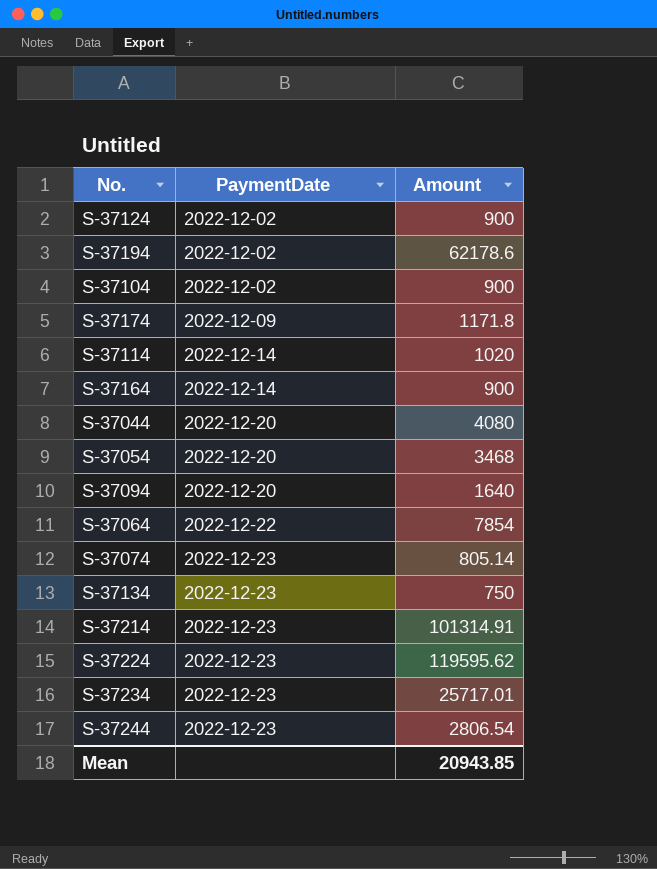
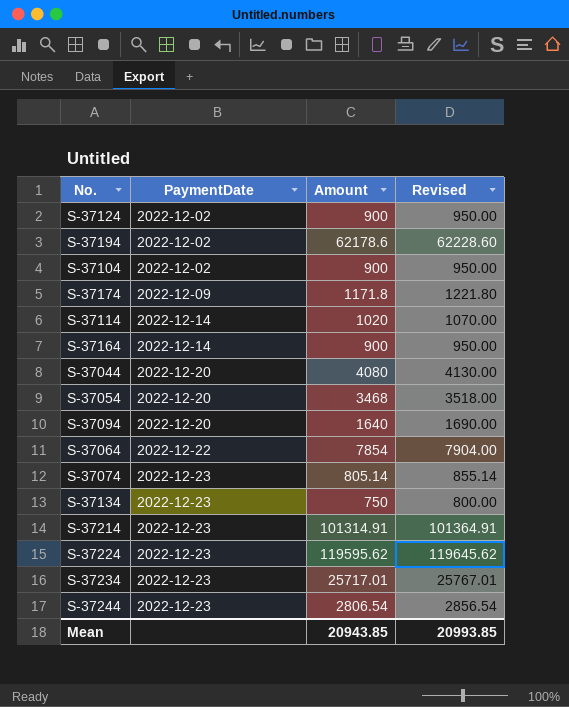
column Revised | formula: none -> [Amount] + 50

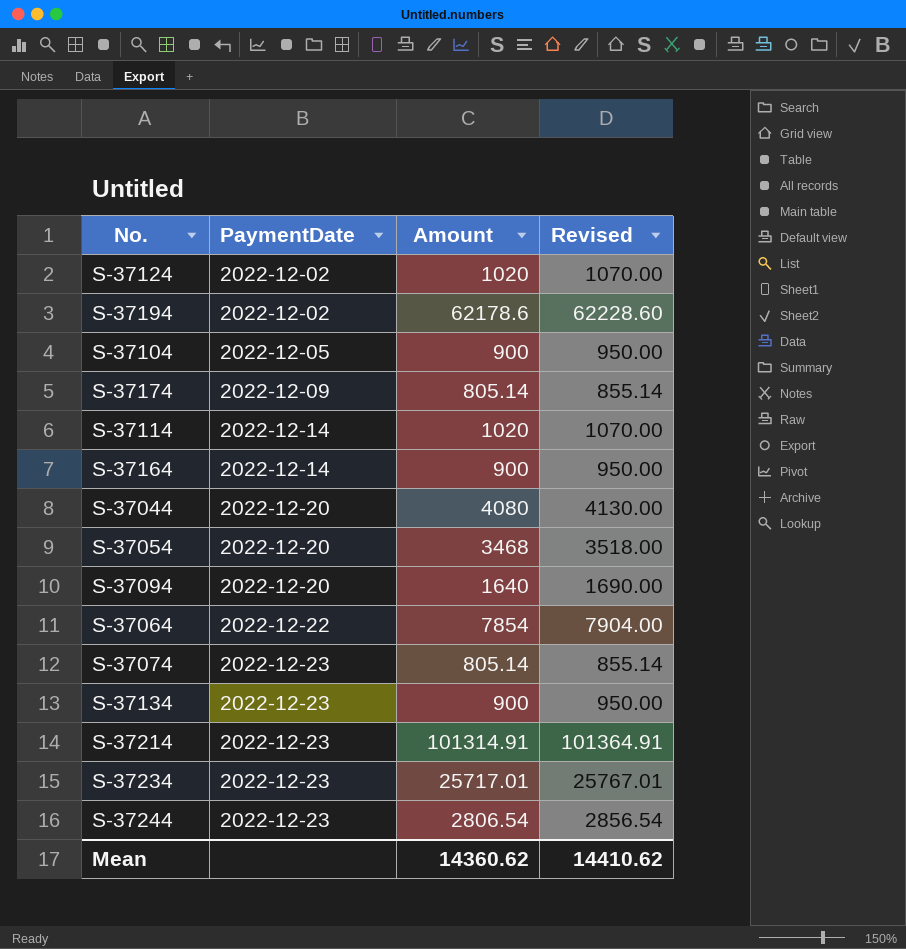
row S-37224: 2022-12-23 | 119595.62 | 119645.62 -> none
S-37124 | Amount: 900 -> 1020
S-37124 | Revised: 950.00 -> 1070.00
S-37104 | PaymentDate: 2022-12-02 -> 2022-12-05
S-37174 | Amount: 1171.8 -> 805.14
S-37174 | Revised: 1221.80 -> 855.14
S-37134 | Amount: 750 -> 900
S-37134 | Revised: 800.00 -> 950.00
Mean | Amount: 20943.85 -> 14360.62
Mean | Revised: 20993.85 -> 14410.62

